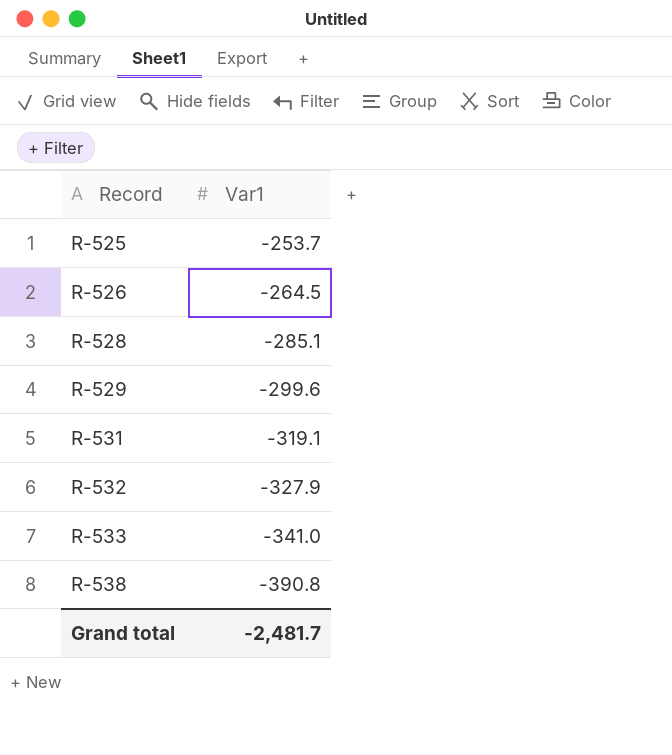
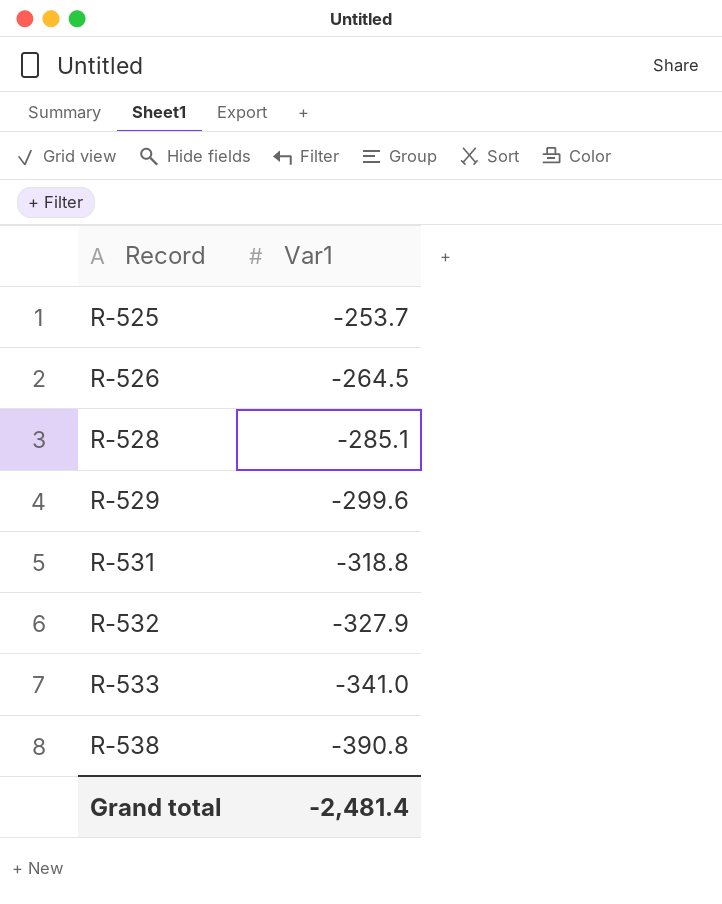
R-531 | Var1: -319.1 -> -318.8
Grand total | Var1: -2,481.7 -> -2,481.4

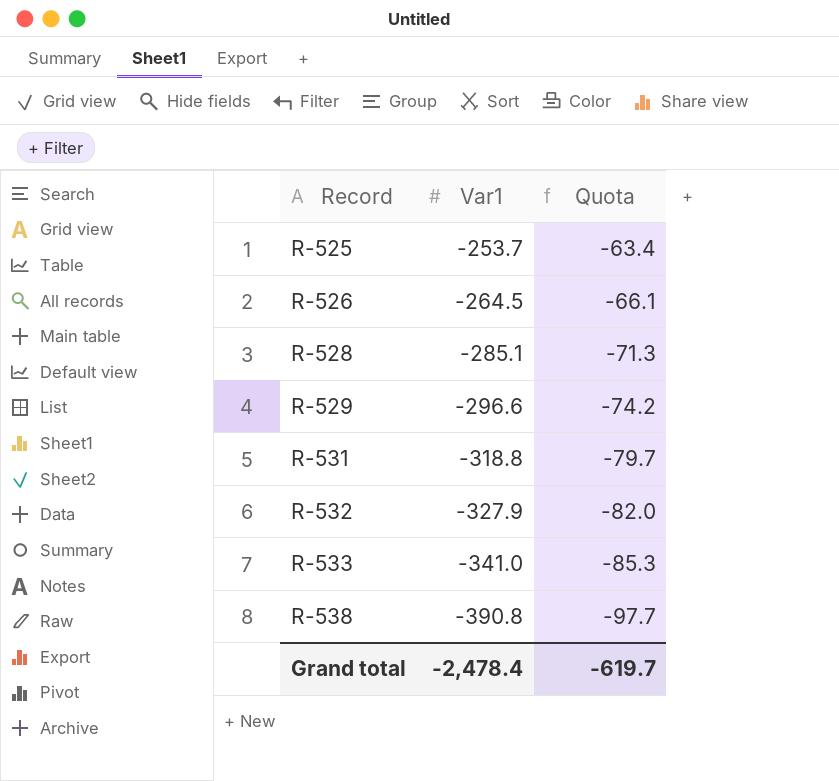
column Quota | formula: none -> [Var1] * 0.25
R-529 | Var1: -299.6 -> -296.6
Grand total | Var1: -2,481.4 -> -2,478.4

